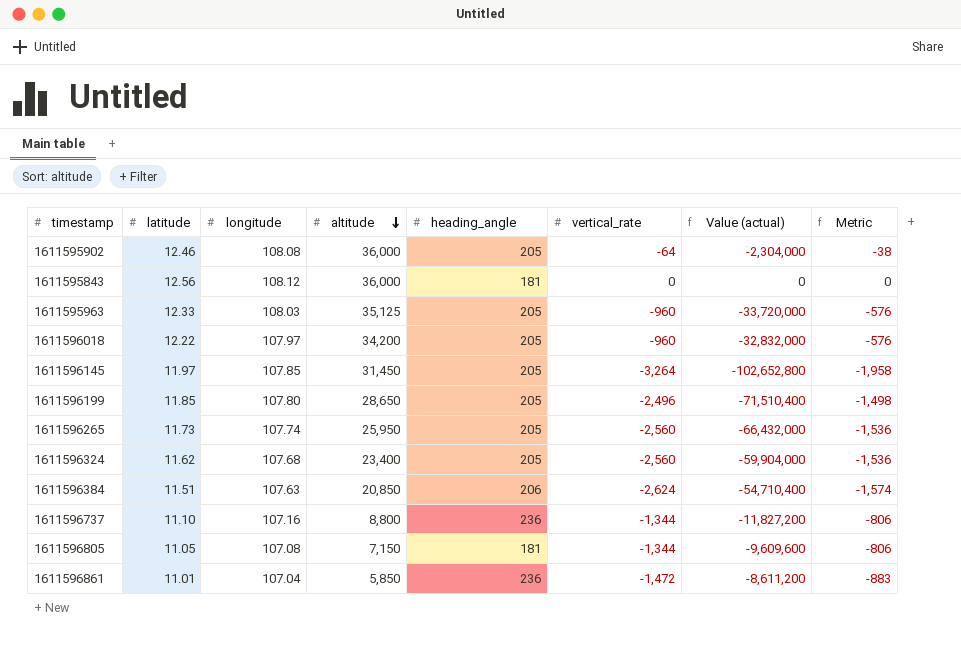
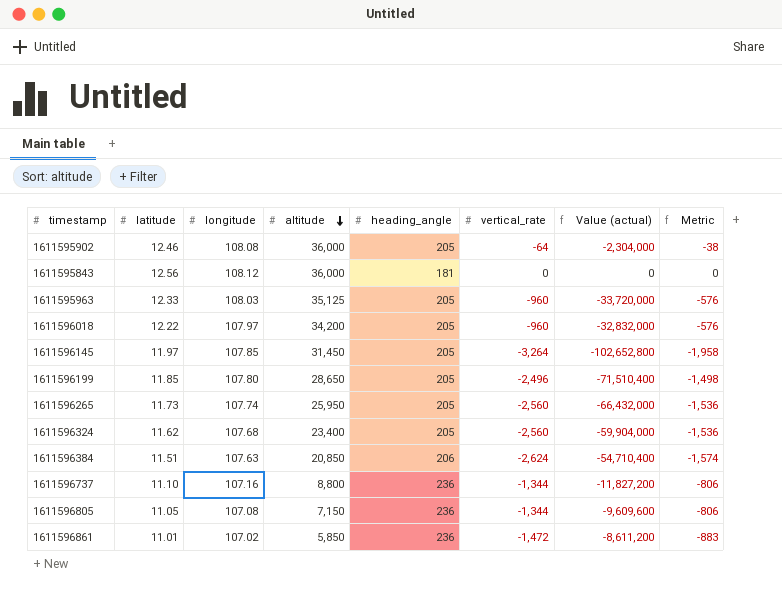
1611596805 | heading_angle: 181 -> 236
1611596861 | longitude: 107.04 -> 107.02

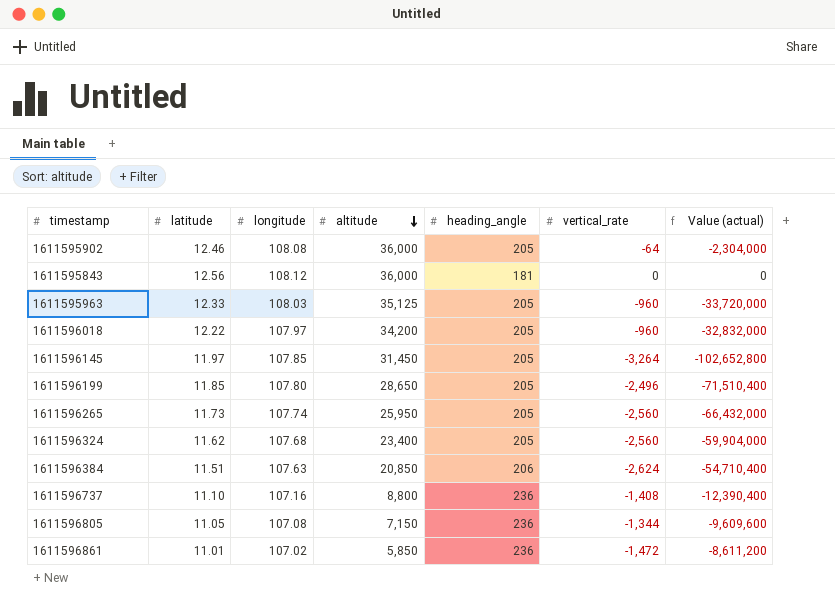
column Metric | formula: [vertical_rate] * 0.6 -> none
1611596737 | vertical_rate: -1,344 -> -1,408
1611596737 | Value (actual): -11,827,200 -> -12,390,400

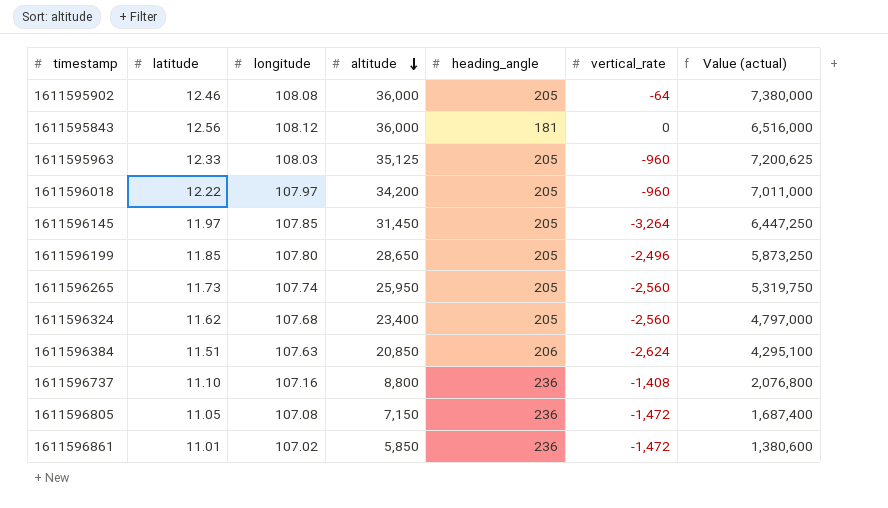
column Value (actual) | formula: [altitude] * [vertical_rate] -> [altitude] * [heading_angle]
1611596805 | vertical_rate: -1,344 -> -1,472

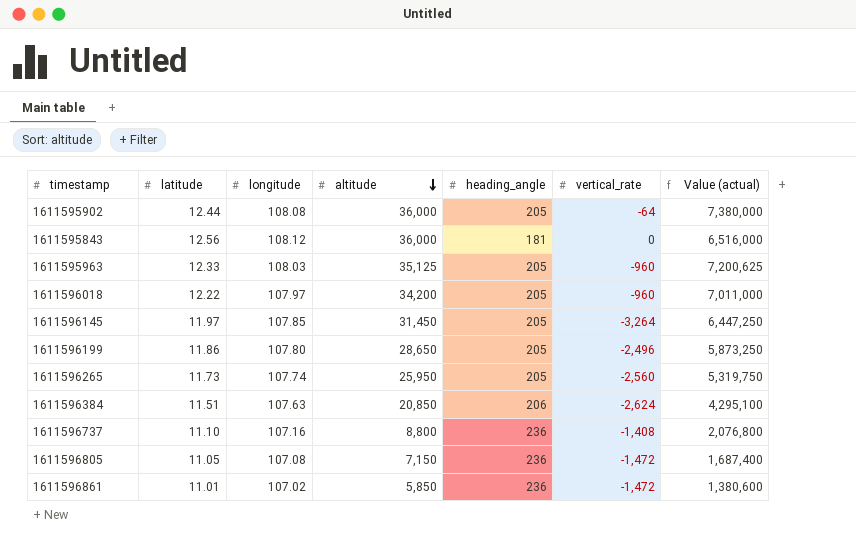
row 1611596324: 11.62 | 107.68 | 23,400 | 205 | -2,560 | 4,797,000 -> none
1611595902 | latitude: 12.46 -> 12.44
1611596199 | latitude: 11.85 -> 11.86

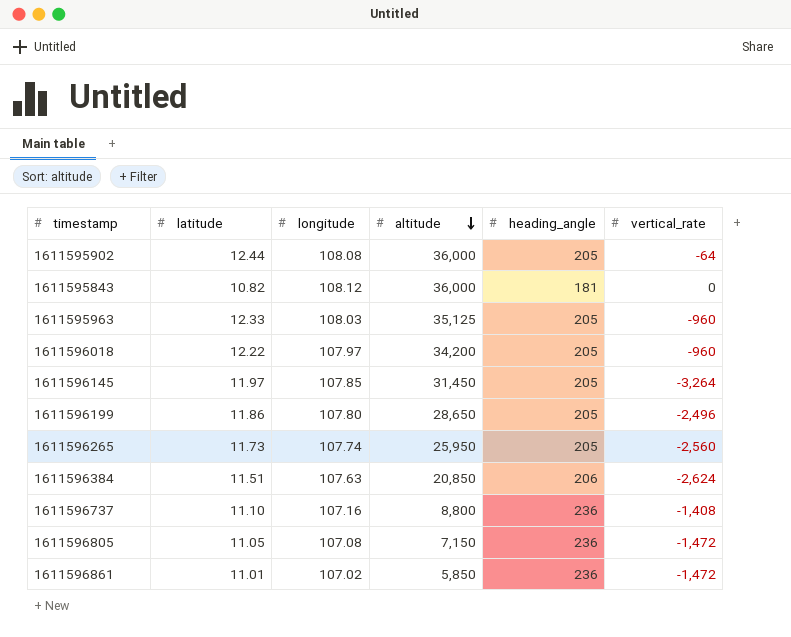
column Value (actual) | formula: [altitude] * [heading_angle] -> none
1611595843 | latitude: 12.56 -> 10.82

